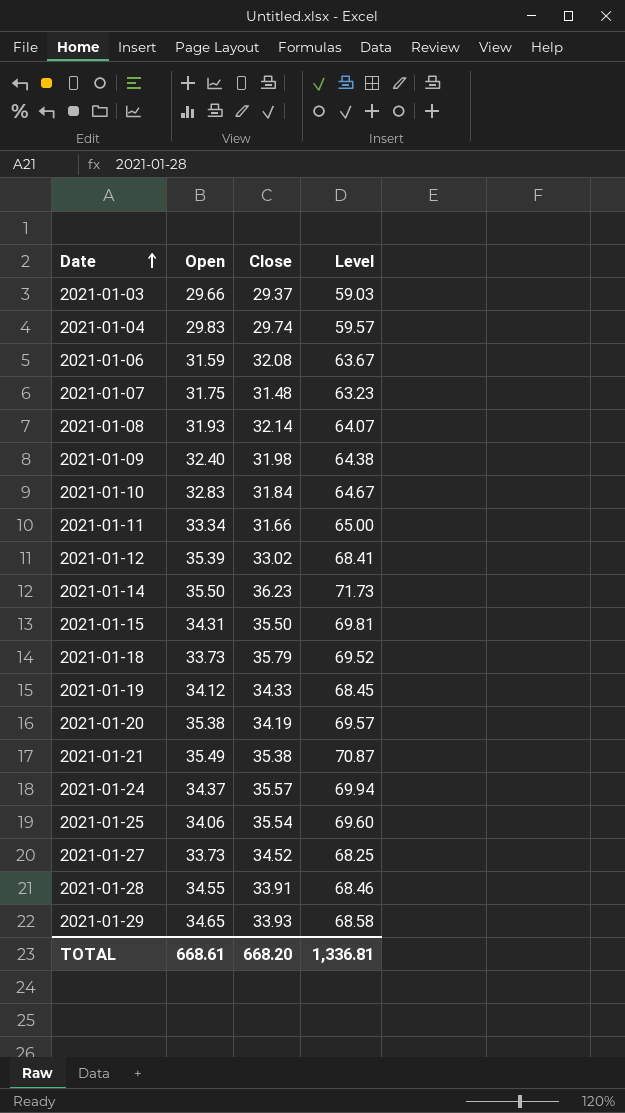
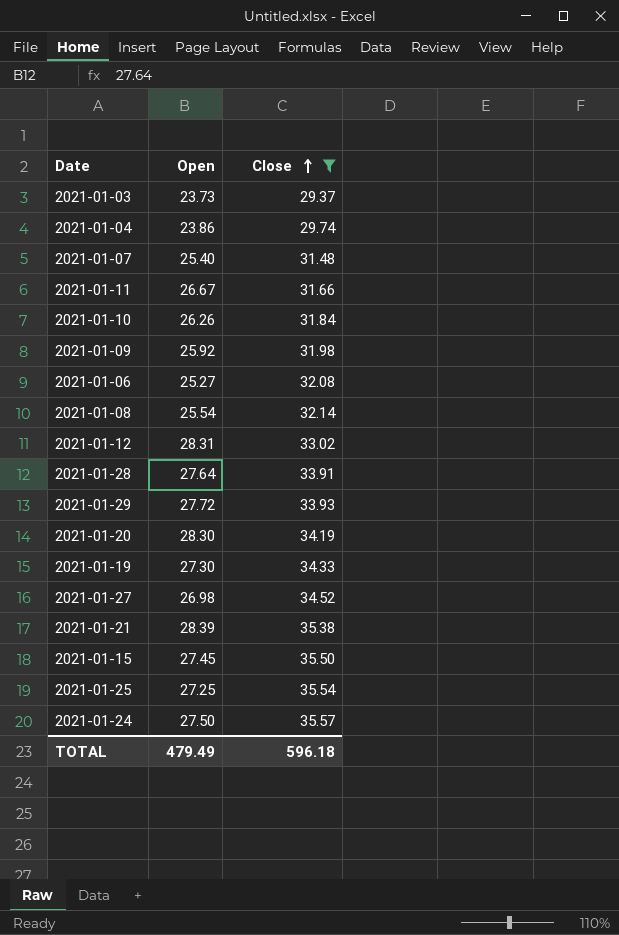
filter: none -> Close <= 35.57
row order: Date ascending -> Close ascending
column Level | formula: [Open] + [Close] -> none
2021-01-03 | Open: 29.66 -> 23.73
2021-01-04 | Open: 29.83 -> 23.86
2021-01-07 | Open: 31.75 -> 25.40
2021-01-11 | Open: 33.34 -> 26.67
2021-01-10 | Open: 32.83 -> 26.26
2021-01-09 | Open: 32.40 -> 25.92
2021-01-06 | Open: 31.59 -> 25.27
2021-01-08 | Open: 31.93 -> 25.54
2021-01-12 | Open: 35.39 -> 28.31
2021-01-28 | Open: 34.55 -> 27.64
2021-01-29 | Open: 34.65 -> 27.72
2021-01-20 | Open: 35.38 -> 28.30
2021-01-19 | Open: 34.12 -> 27.30
2021-01-27 | Open: 33.73 -> 26.98
2021-01-21 | Open: 35.49 -> 28.39
2021-01-15 | Open: 34.31 -> 27.45
2021-01-25 | Open: 34.06 -> 27.25
2021-01-24 | Open: 34.37 -> 27.50
TOTAL | Open: 668.61 -> 479.49
TOTAL | Close: 668.20 -> 596.18

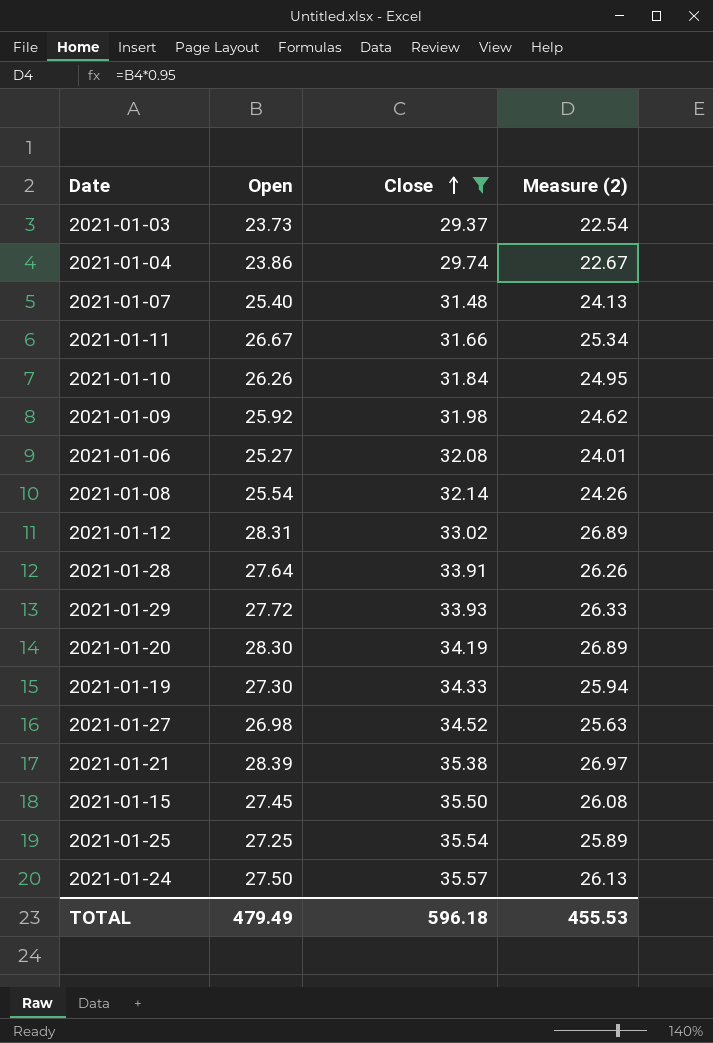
column Measure (2) | formula: none -> [Open] * 0.95

